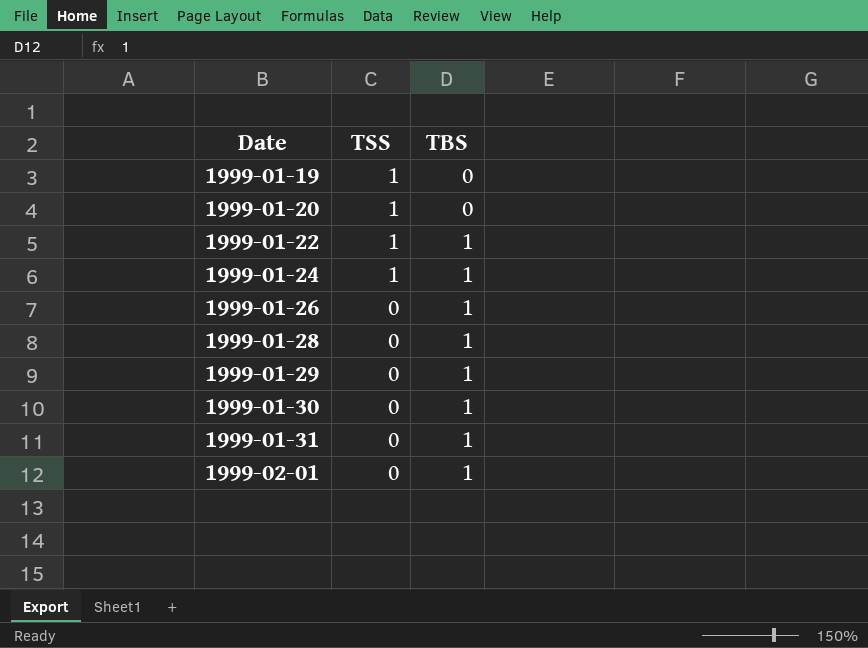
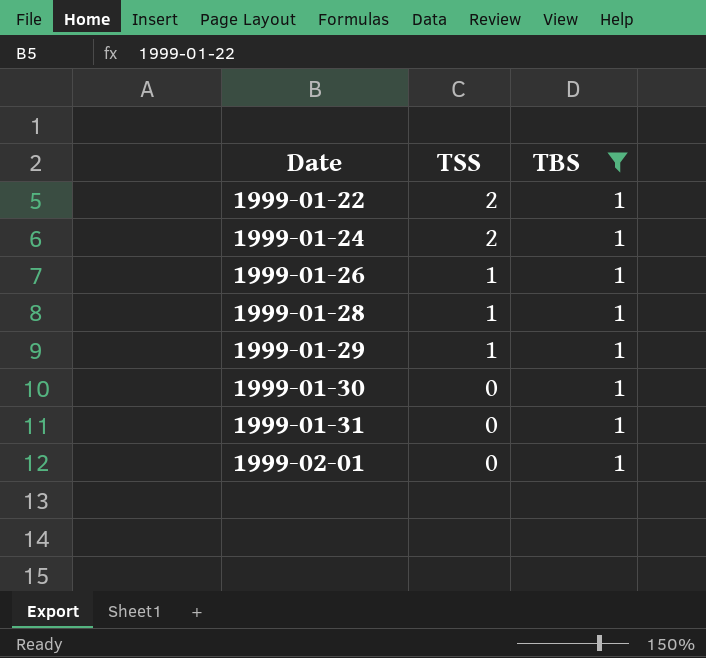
filter: none -> TBS = 1
1999-01-22 | TSS: 1 -> 2
1999-01-24 | TSS: 1 -> 2
1999-01-26 | TSS: 0 -> 1
1999-01-28 | TSS: 0 -> 1
1999-01-29 | TSS: 0 -> 1

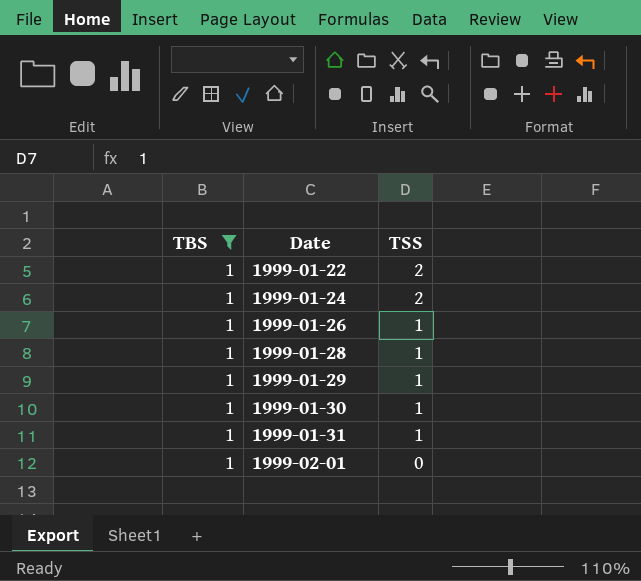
column TBS | position: 3 -> 1
1999-01-30 | TSS: 0 -> 1
1999-01-31 | TSS: 0 -> 1

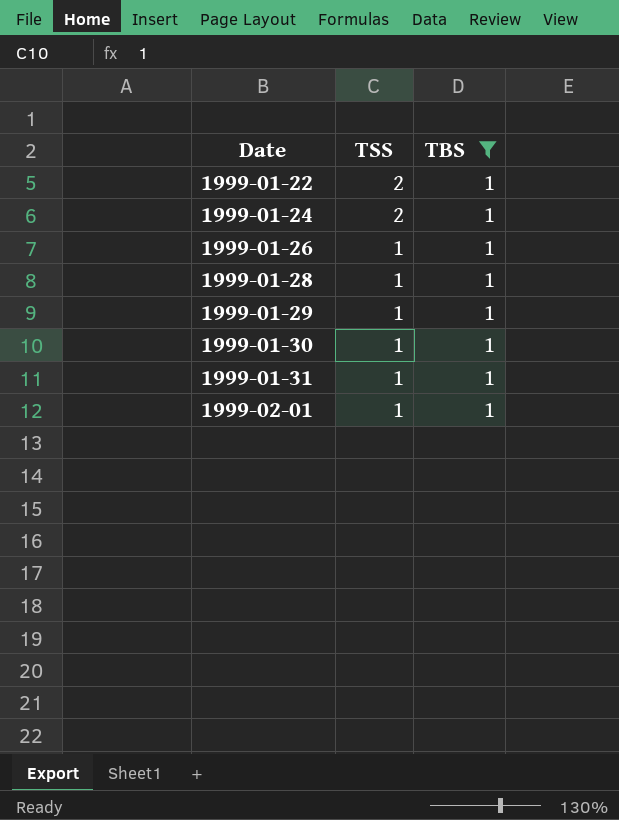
column TBS | position: 1 -> 3
1999-02-01 | TSS: 0 -> 1

